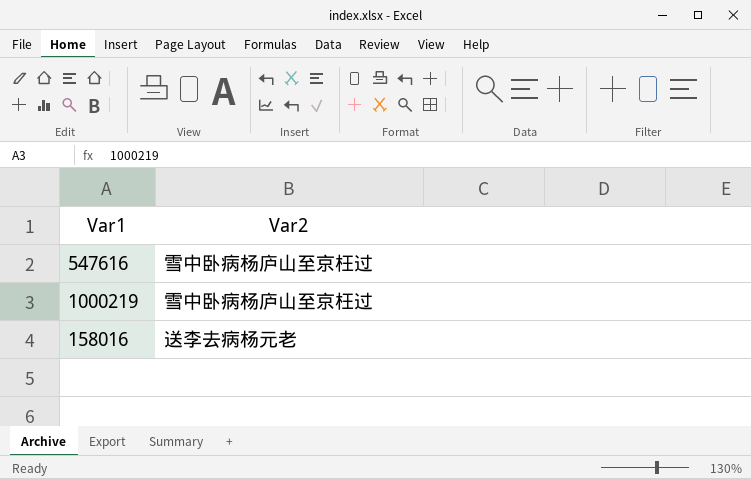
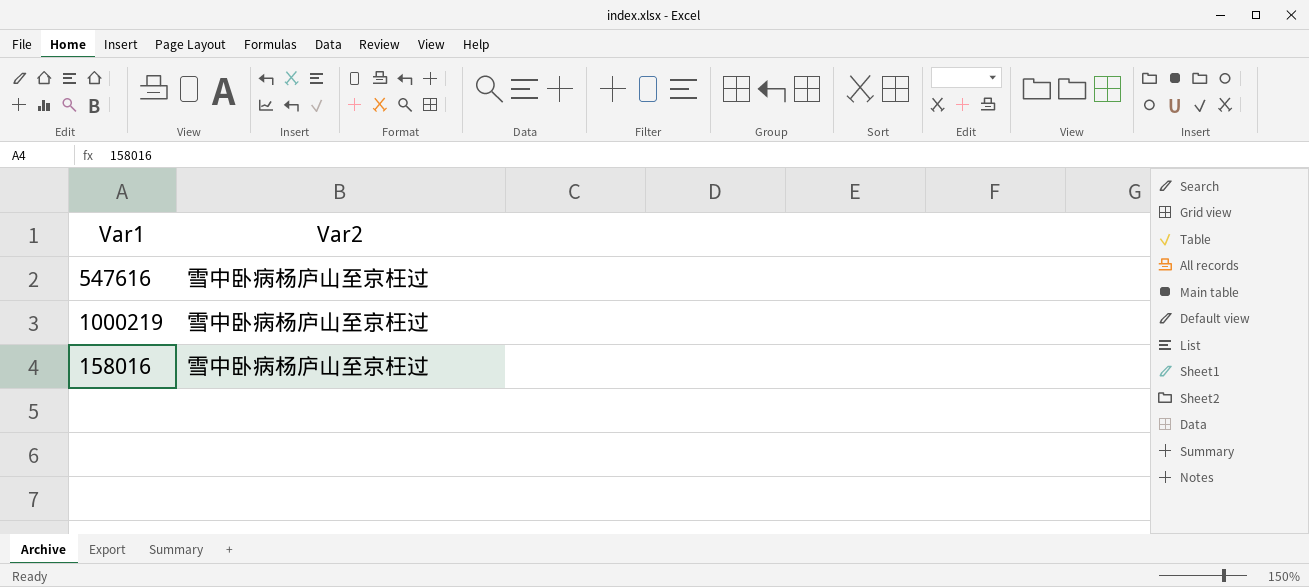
158016 | Var2: 送李去病杨元老 -> 雪中卧病杨庐山至京枉过

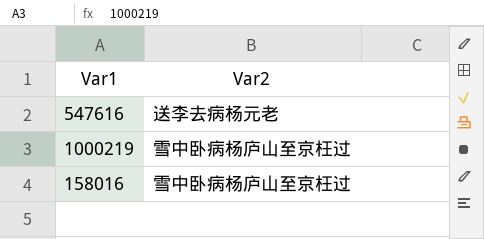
547616 | Var2: 雪中卧病杨庐山至京枉过 -> 送李去病杨元老

